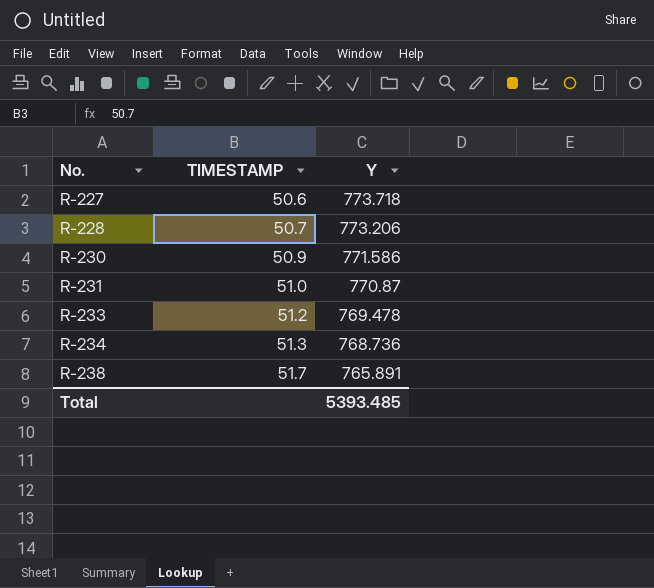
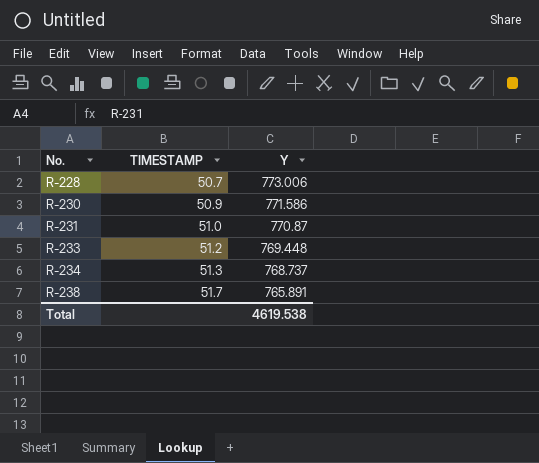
row R-227: 50.6 | 773.718 -> none
R-228 | Y: 773.206 -> 773.006
R-233 | Y: 769.478 -> 769.448
R-234 | Y: 768.736 -> 768.737
Total | Y: 5393.485 -> 4619.538

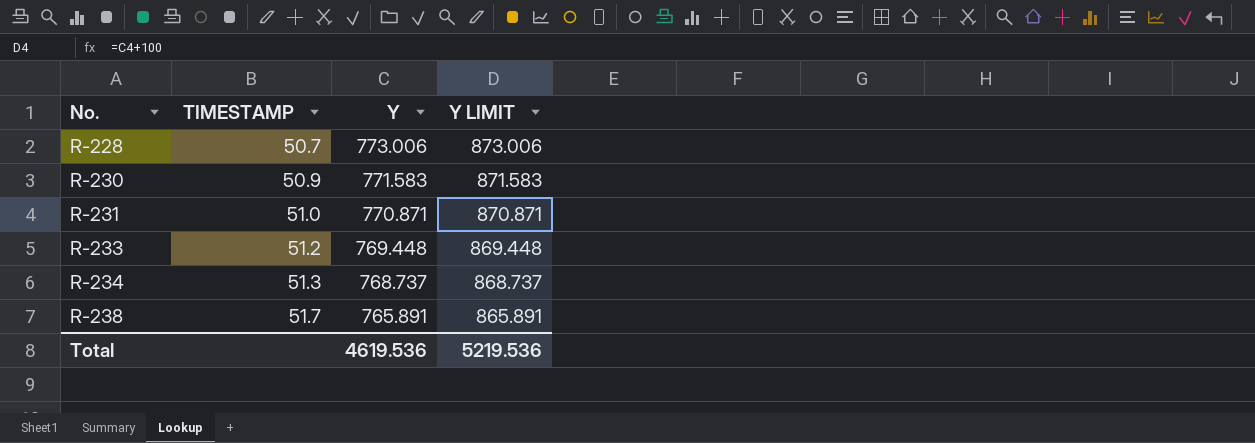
column Y LIMIT | formula: none -> [Y] + 100
R-230 | Y: 771.586 -> 771.583
R-231 | Y: 770.87 -> 770.871
Total | Y: 4619.538 -> 4619.536

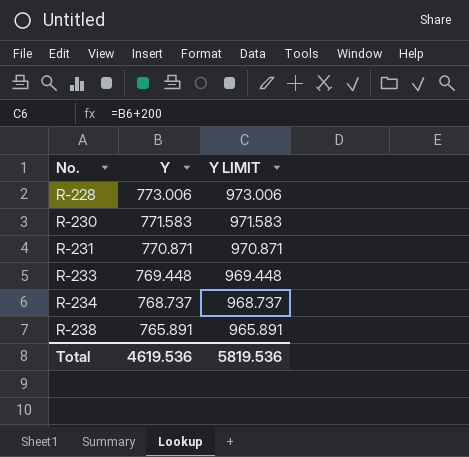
column TIMESTAMP | position: 2 -> none
column Y LIMIT | formula: [Y] + 100 -> [Y] + 200
Total | Y LIMIT: 5219.536 -> 5819.536

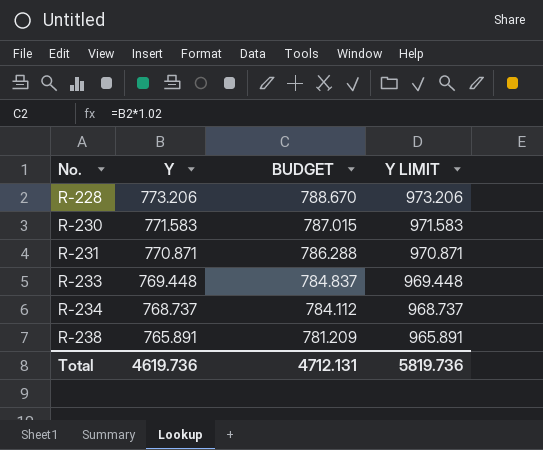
column BUDGET | formula: none -> [Y] * 1.02
R-228 | Y: 773.006 -> 773.206
R-228 | Y LIMIT: 973.006 -> 973.206
Total | Y: 4619.536 -> 4619.736
Total | Y LIMIT: 5819.536 -> 5819.736

